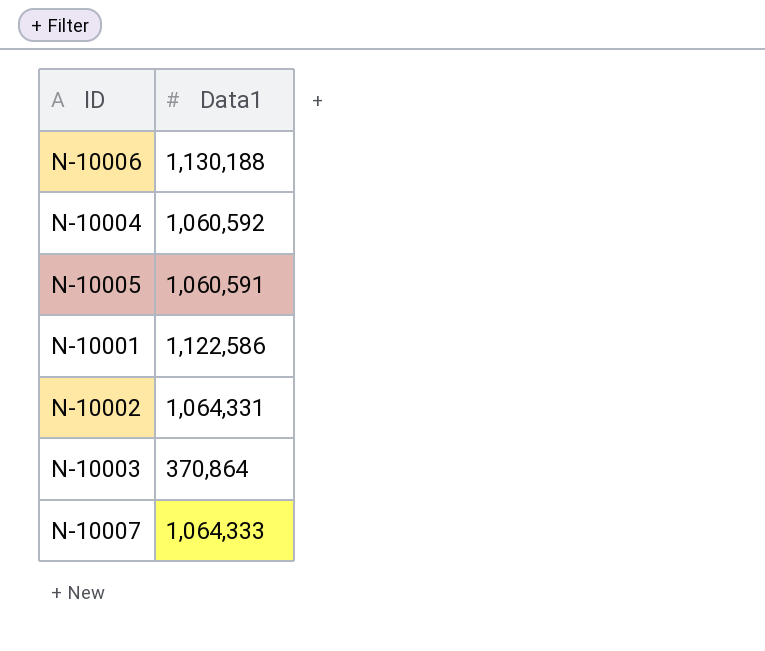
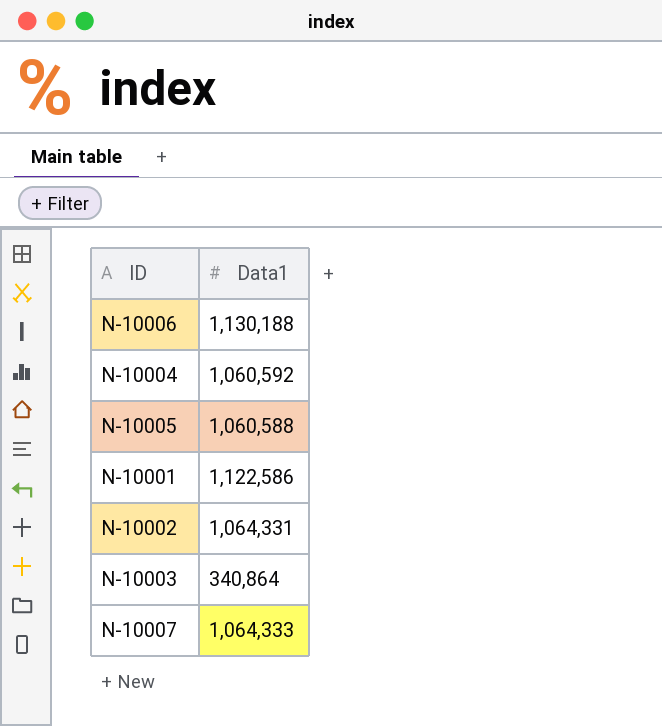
N-10005 | Data1: 1,060,591 -> 1,060,588
N-10003 | Data1: 370,864 -> 340,864

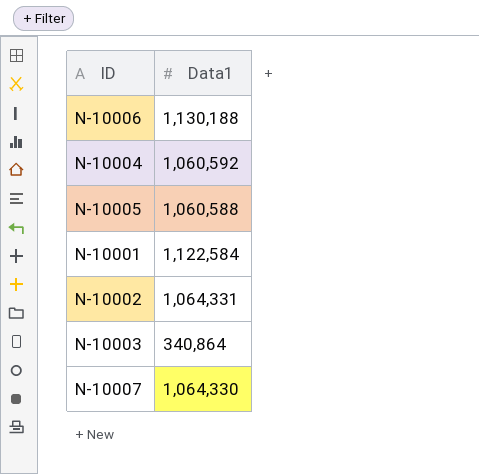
N-10001 | Data1: 1,122,586 -> 1,122,584
N-10007 | Data1: 1,064,333 -> 1,064,330

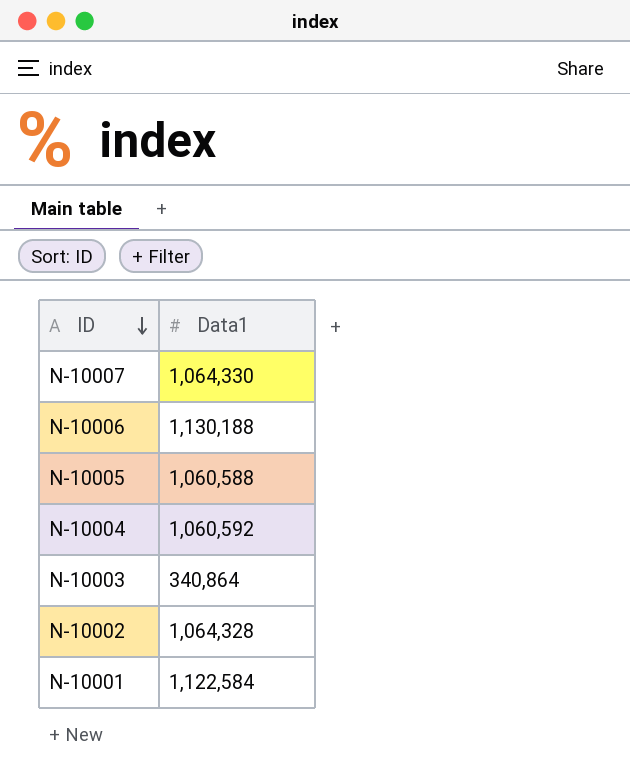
row order: none -> ID descending
N-10002 | Data1: 1,064,331 -> 1,064,328

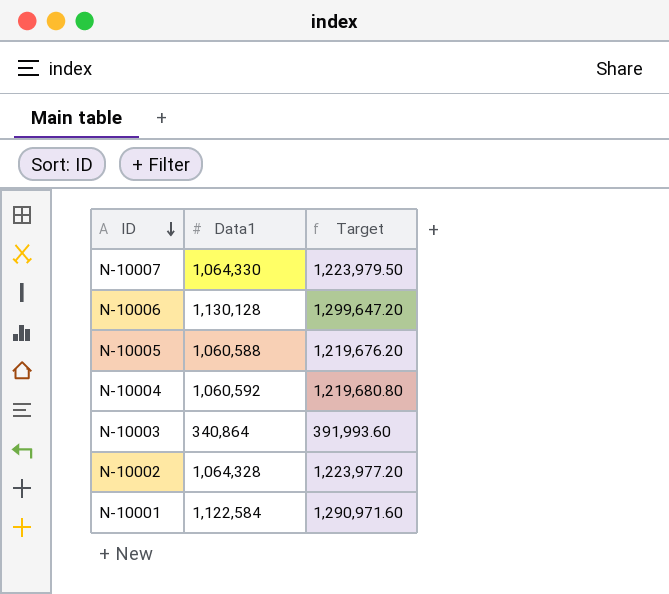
column Target | formula: none -> [Data1] * 1.15
N-10006 | Data1: 1,130,188 -> 1,130,128

